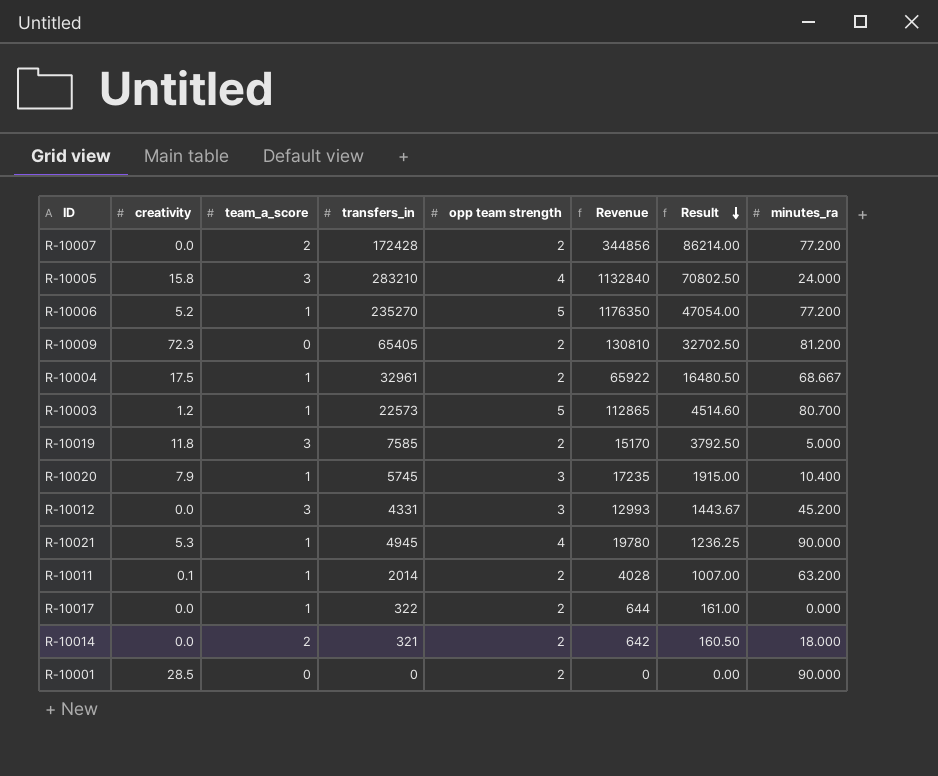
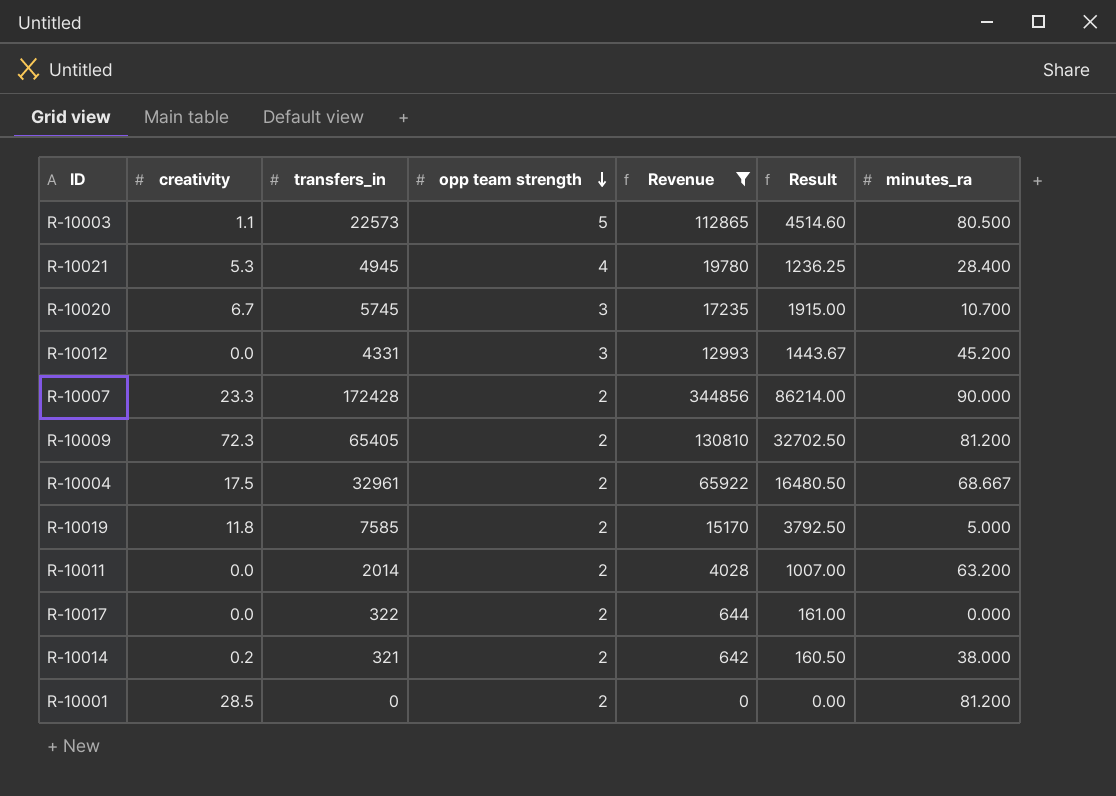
filter: none -> Revenue <= 344856
row order: Result descending -> opp team strength descending
column team_a_score | position: 3 -> none
R-10003 | creativity: 1.2 -> 1.1
R-10003 | minutes_ra: 80.700 -> 80.500
R-10021 | minutes_ra: 90.000 -> 28.400
R-10020 | creativity: 7.9 -> 6.7
R-10020 | minutes_ra: 10.400 -> 10.700
R-10007 | creativity: 0.0 -> 23.3
R-10007 | minutes_ra: 77.200 -> 90.000
R-10011 | creativity: 0.1 -> 0.0
R-10014 | creativity: 0.0 -> 0.2
R-10014 | minutes_ra: 18.000 -> 38.000
R-10001 | minutes_ra: 90.000 -> 81.200

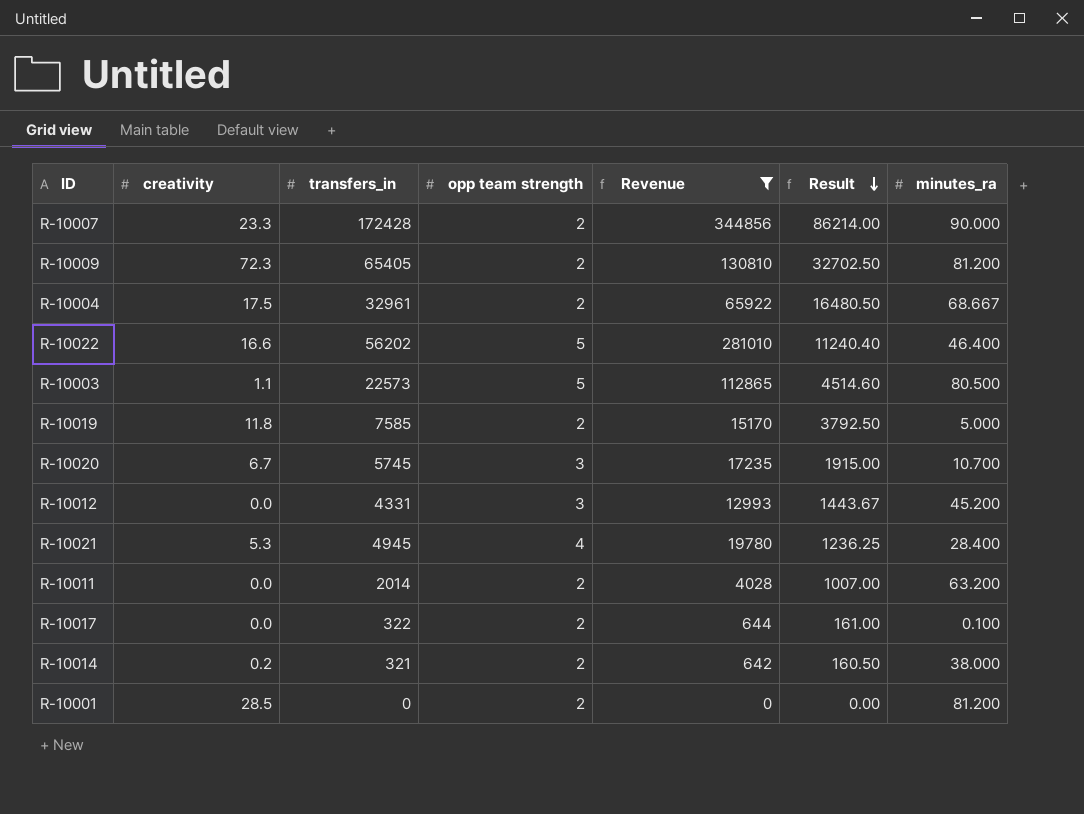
row order: opp team strength descending -> Result descending
row R-10022: none -> 16.6 | 56202 | 5 | 281010 | 11240.40 | 46.400
R-10017 | minutes_ra: 0.000 -> 0.100

